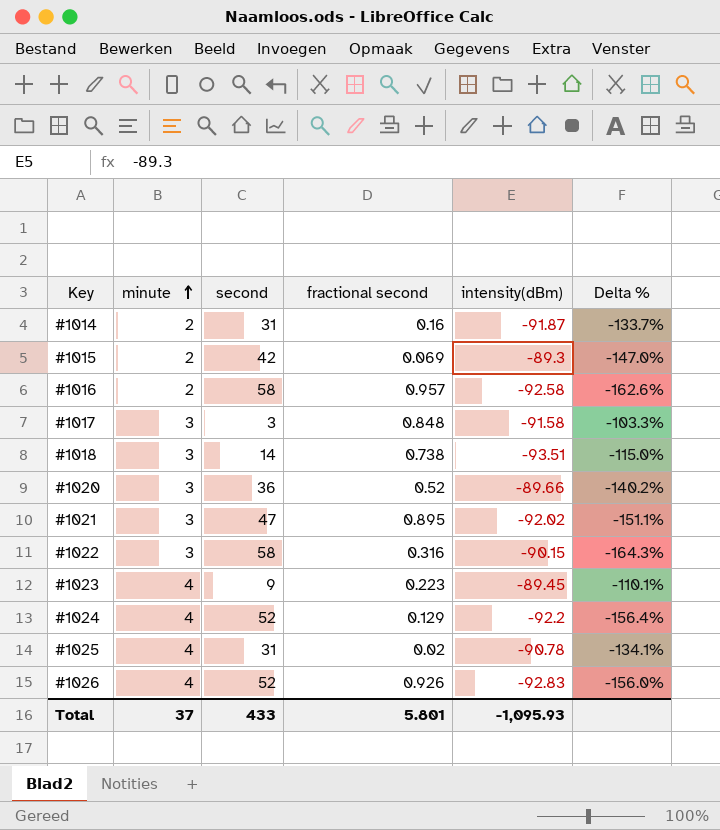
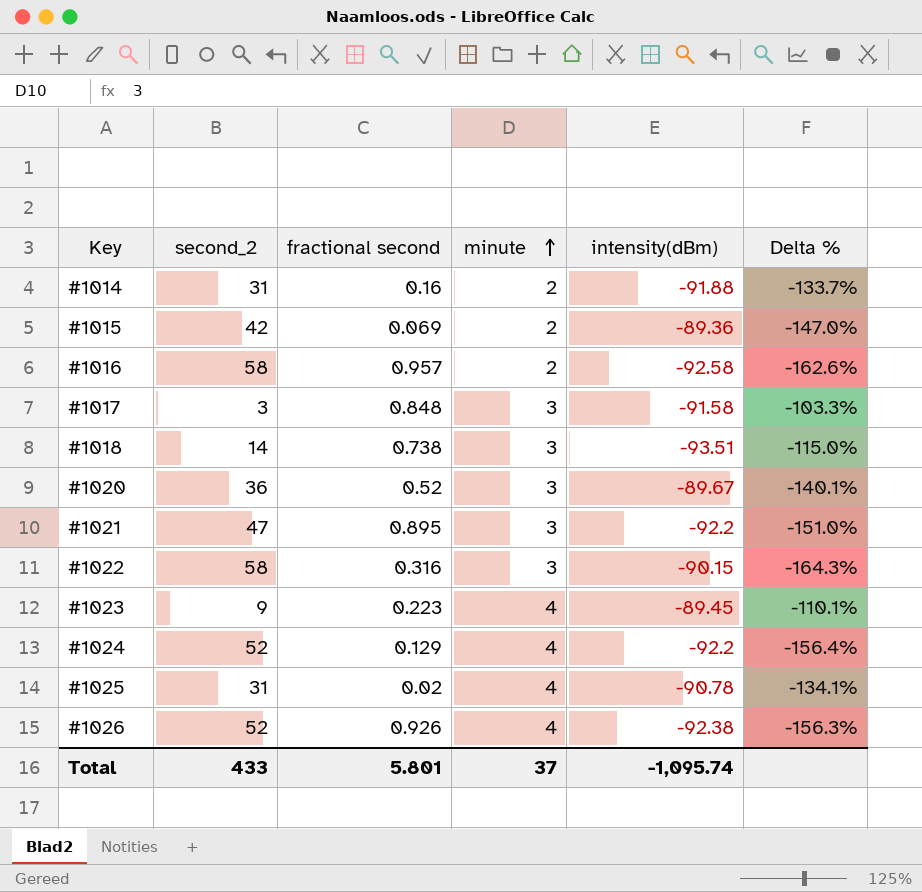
column name: second -> second_2
column minute | position: 2 -> 4
#1014 | intensity(dBm): -91.87 -> -91.88
#1015 | intensity(dBm): -89.3 -> -89.36
#1020 | intensity(dBm): -89.66 -> -89.67
#1020 | Delta %: -140.2% -> -140.1%
#1021 | intensity(dBm): -92.02 -> -92.2
#1021 | Delta %: -151.1% -> -151.0%
#1026 | intensity(dBm): -92.83 -> -92.38
#1026 | Delta %: -156.0% -> -156.3%
Total | intensity(dBm): -1,095.93 -> -1,095.74

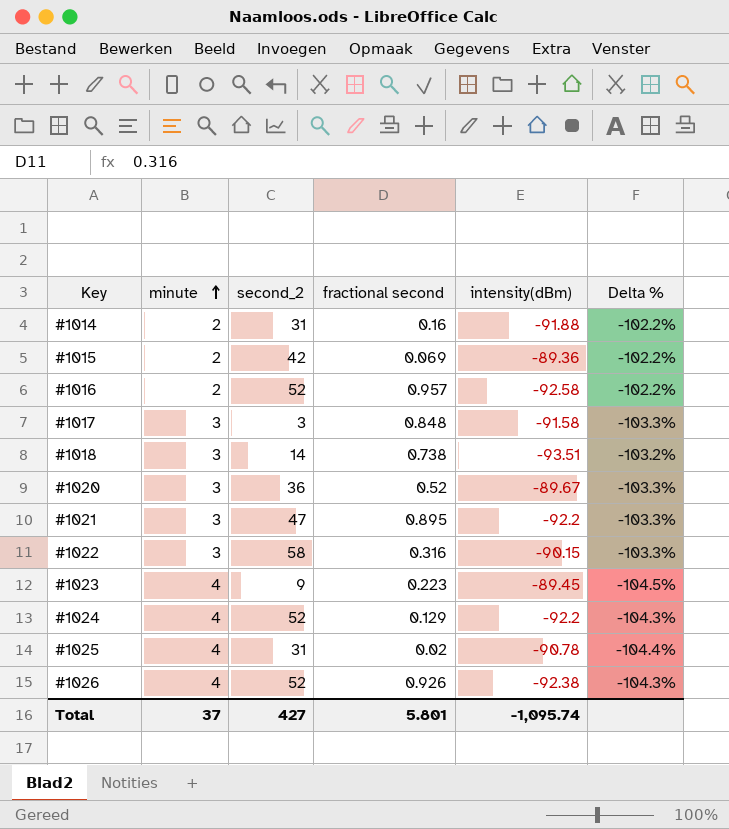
column minute | position: 4 -> 2
column Delta % | formula: ([second_2] - [intensity(dBm)]) / [intensity(dBm)] -> ([minute] - [intensity(dBm)]) / [intensity(dBm)]
#1016 | second_2: 58 -> 52
Total | second_2: 433 -> 427

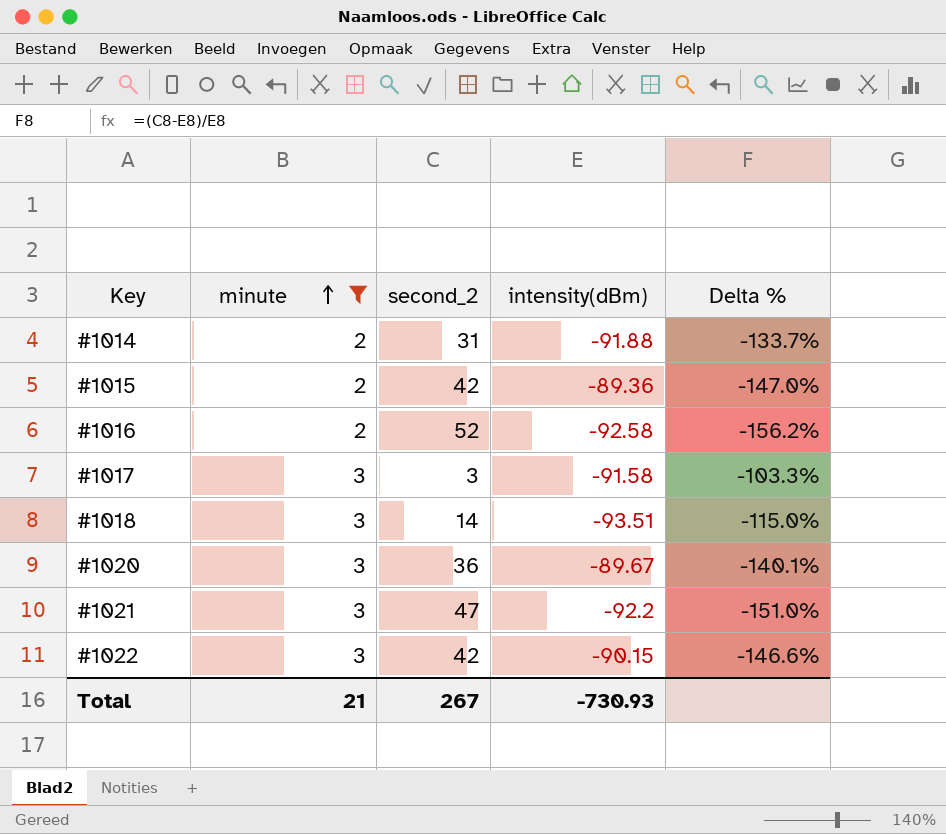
filter: none -> minute != 4
column fractional second | position: 4 -> none
column Delta % | formula: ([minute] - [intensity(dBm)]) / [intensity(dBm)] -> ([second_2] - [intensity(dBm)]) / [intensity(dBm)]
#1022 | second_2: 58 -> 42
Total | minute: 37 -> 21
Total | second_2: 427 -> 267
Total | intensity(dBm): -1,095.74 -> -730.93

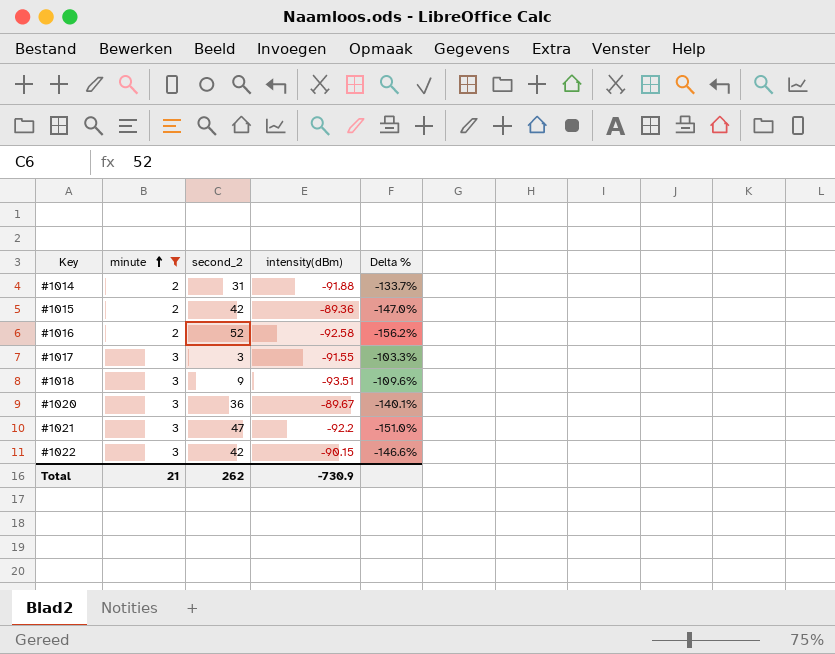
#1017 | intensity(dBm): -91.58 -> -91.55
#1018 | second_2: 14 -> 9
#1018 | Delta %: -115.0% -> -109.6%
Total | second_2: 267 -> 262
Total | intensity(dBm): -730.93 -> -730.9

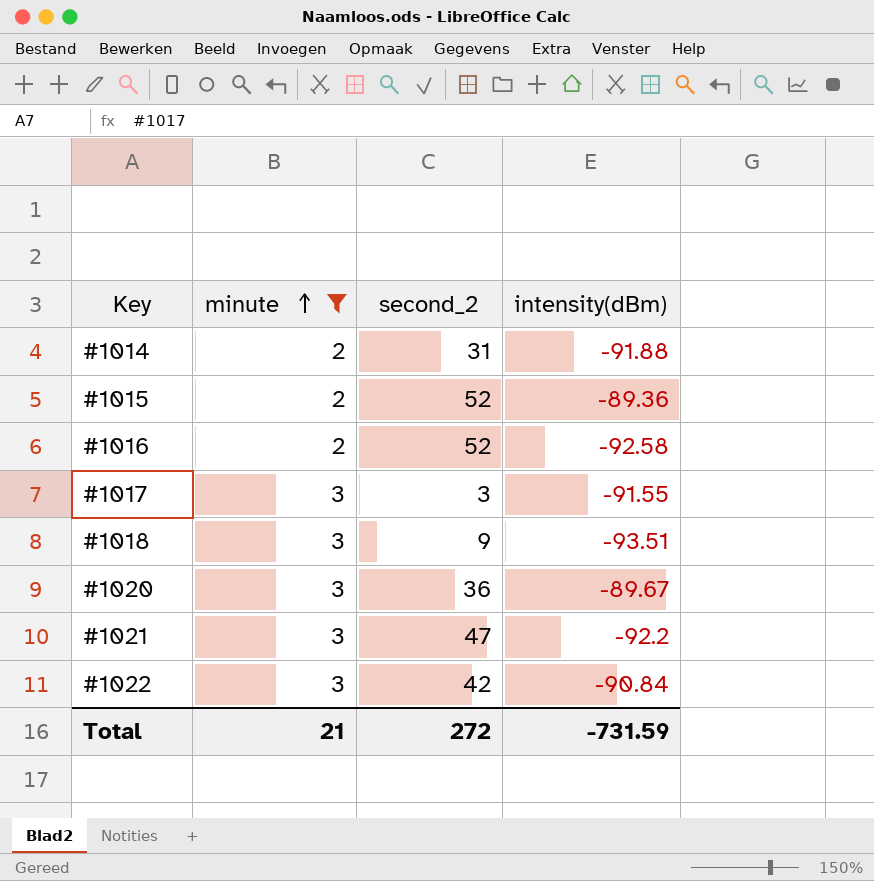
column Delta % | formula: ([second_2] - [intensity(dBm)]) / [intensity(dBm)] -> none
#1015 | second_2: 42 -> 52
#1022 | intensity(dBm): -90.15 -> -90.84
Total | second_2: 262 -> 272
Total | intensity(dBm): -730.9 -> -731.59

